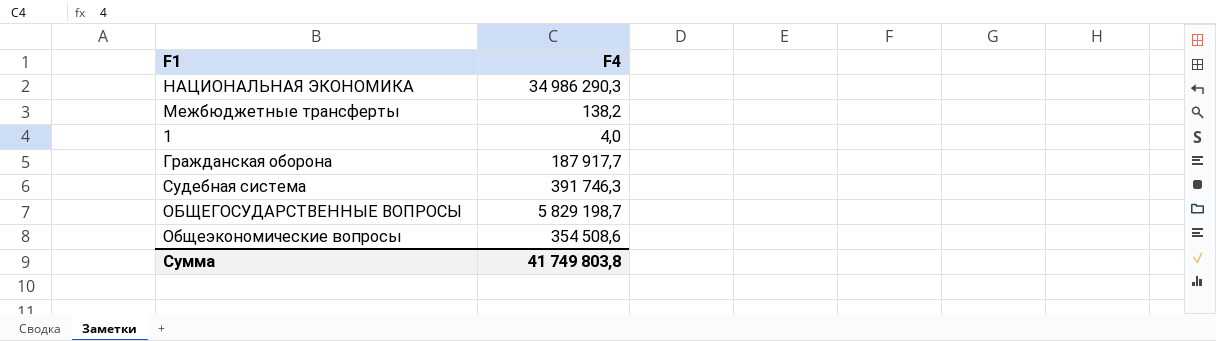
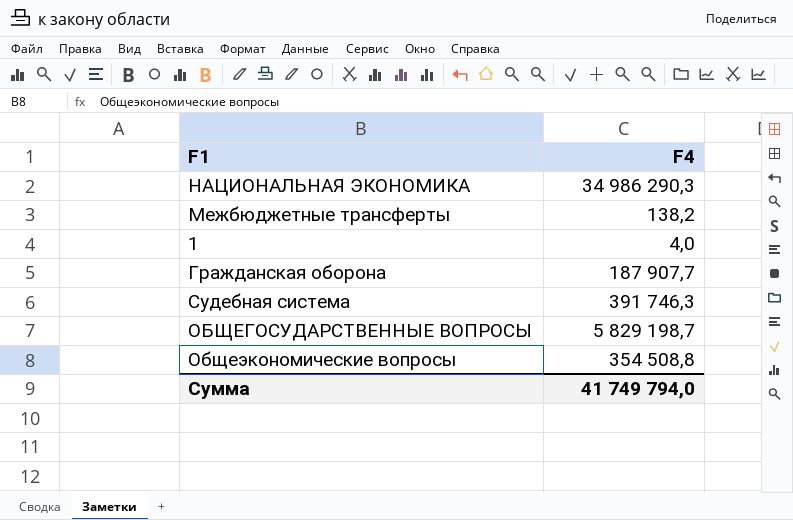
Гражданская оборона | F4: 187 917,7 -> 187 907,7
Общеэкономические вопросы | F4: 354 508,6 -> 354 508,8
Сумма | F4: 41 749 803,8 -> 41 749 794,0

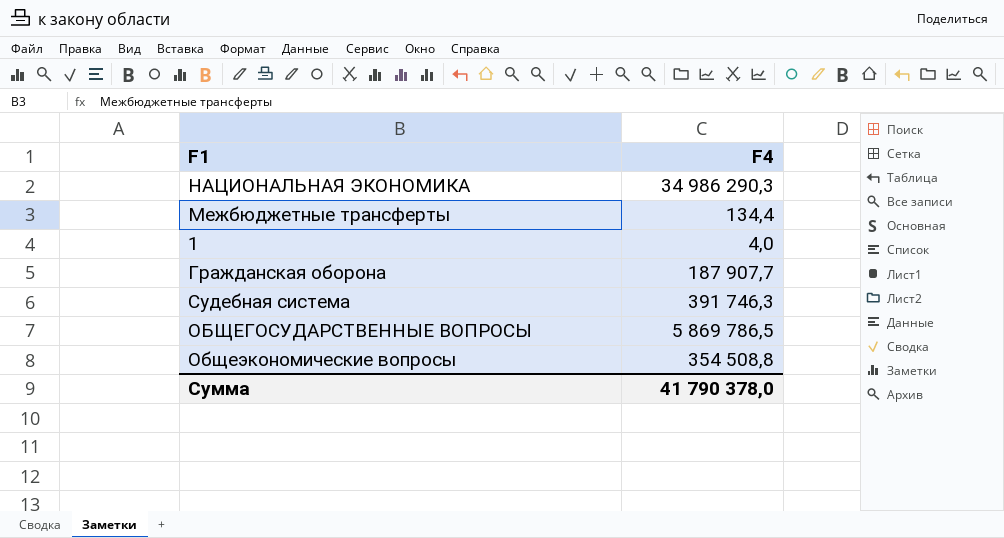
Межбюджетные трансферты | F4: 138,2 -> 134,4
ОБЩЕГОСУДАРСТВЕННЫЕ ВОПРОСЫ | F4: 5 829 198,7 -> 5 869 786,5
Сумма | F4: 41 749 794,0 -> 41 790 378,0

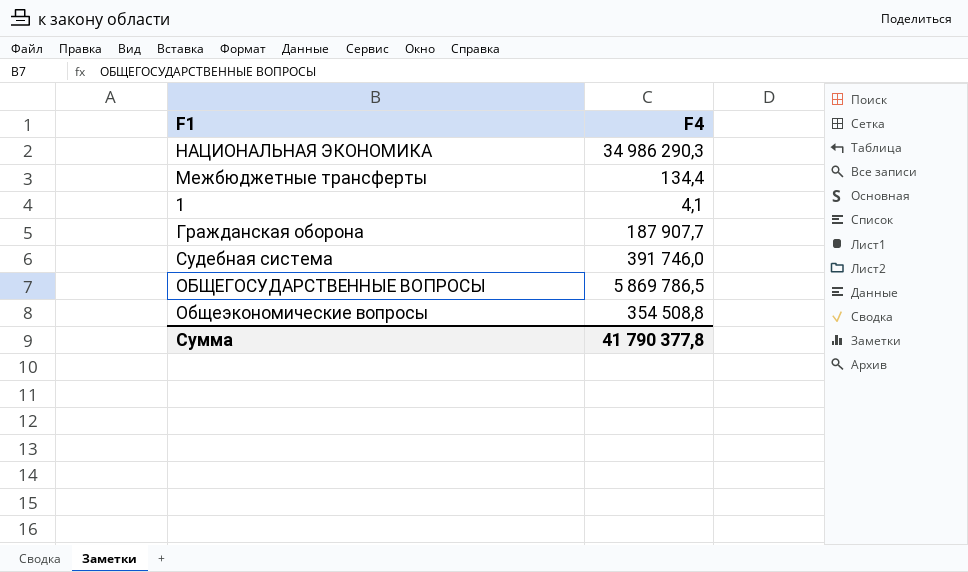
1 | F4: 4,0 -> 4,1
Судебная система | F4: 391 746,3 -> 391 746,0
Сумма | F4: 41 790 378,0 -> 41 790 377,8

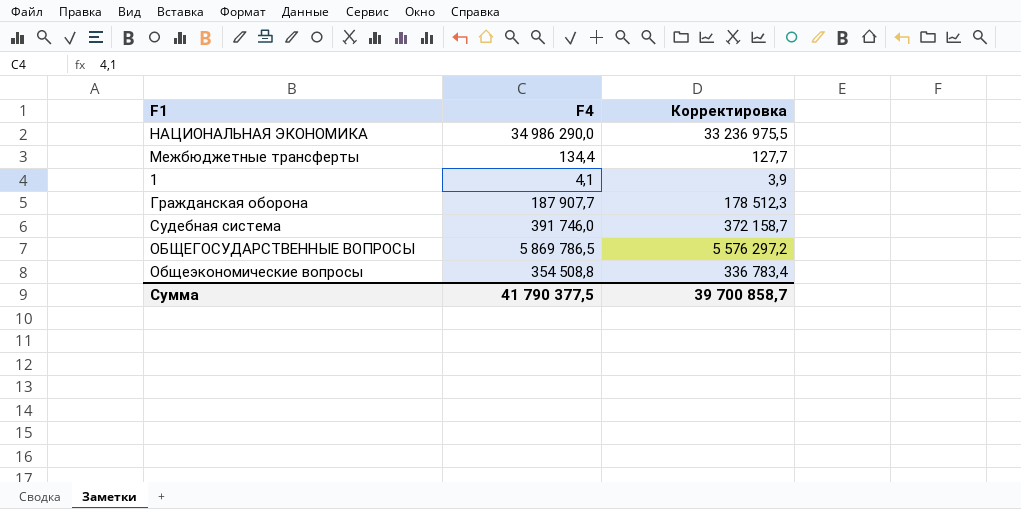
column Корректировка | formula: none -> [F4] * 0,95
НАЦИОНАЛЬНАЯ ЭКОНОМИКА | F4: 34 986 290,3 -> 34 986 290,0
Сумма | F4: 41 790 377,8 -> 41 790 377,5

